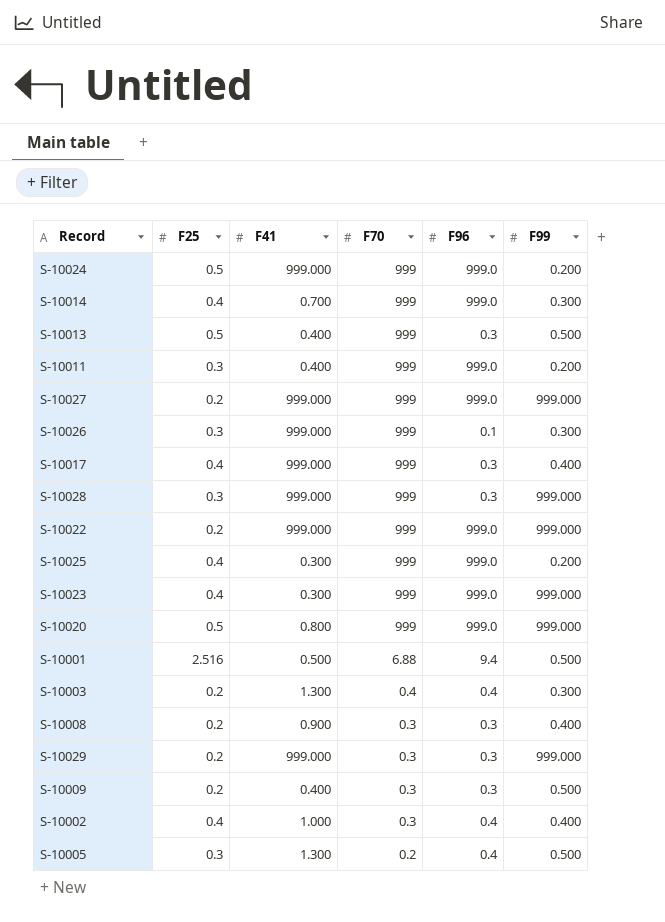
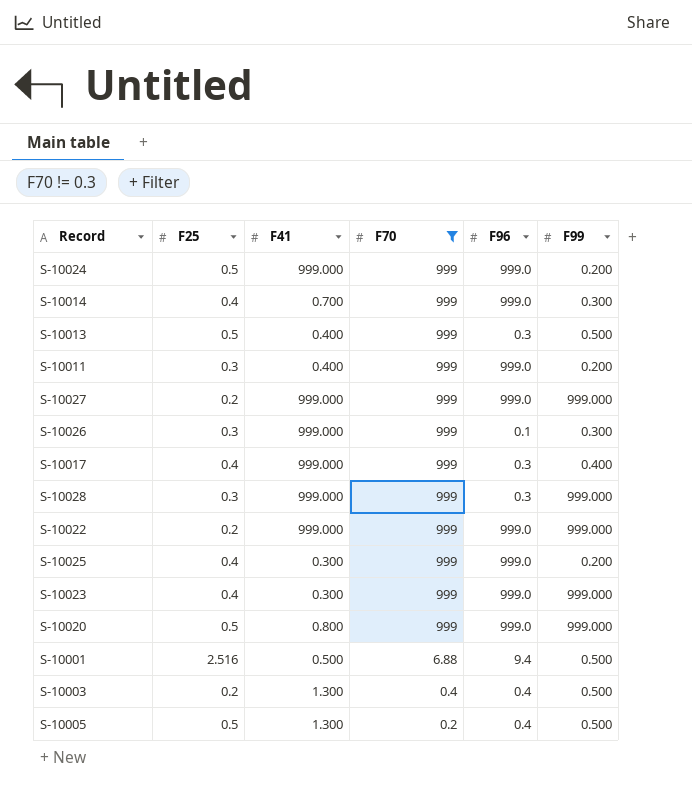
filter: none -> F70 != 0.3
S-10003 | F99: 0.300 -> 0.500
S-10005 | F25: 0.3 -> 0.5

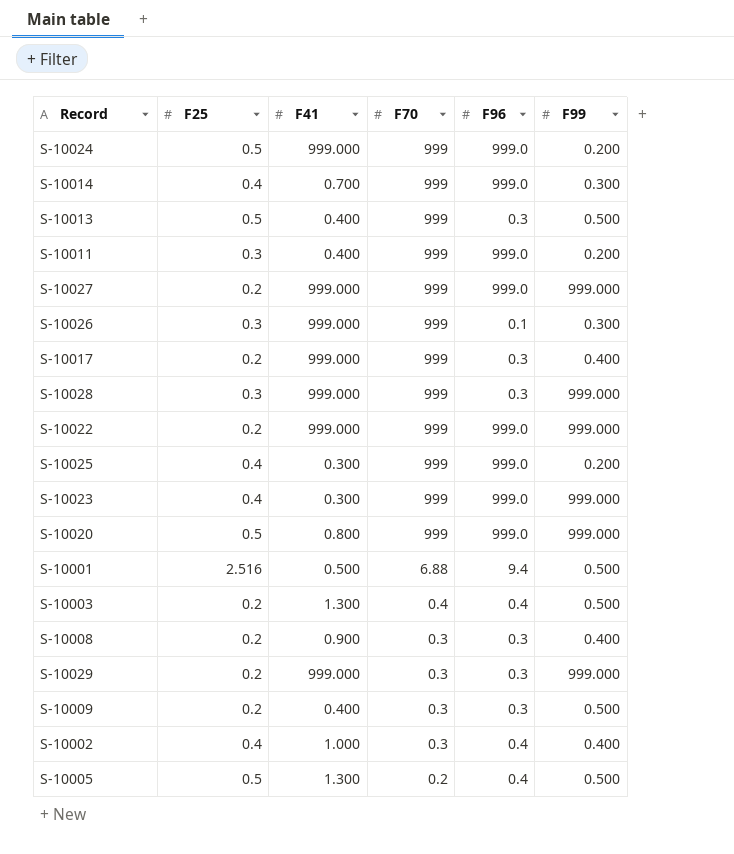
filter: F70 != 0.3 -> none
S-10017 | F25: 0.4 -> 0.2

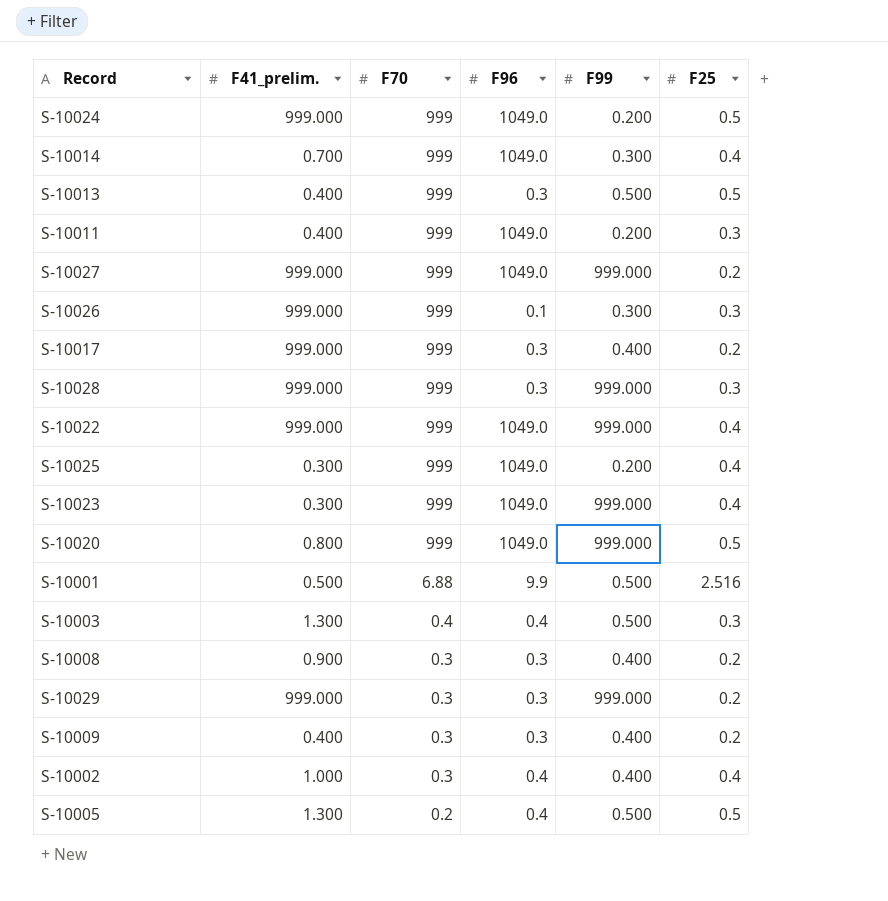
column name: F41 -> F41_prelim.
column F25 | position: 2 -> 6
S-10024 | F96: 999.0 -> 1049.0
S-10014 | F96: 999.0 -> 1049.0
S-10011 | F96: 999.0 -> 1049.0
S-10027 | F96: 999.0 -> 1049.0
S-10022 | F96: 999.0 -> 1049.0
S-10022 | F25: 0.2 -> 0.4
S-10025 | F96: 999.0 -> 1049.0
S-10023 | F96: 999.0 -> 1049.0
S-10020 | F96: 999.0 -> 1049.0
S-10001 | F96: 9.4 -> 9.9
S-10003 | F25: 0.2 -> 0.3
S-10009 | F99: 0.500 -> 0.400

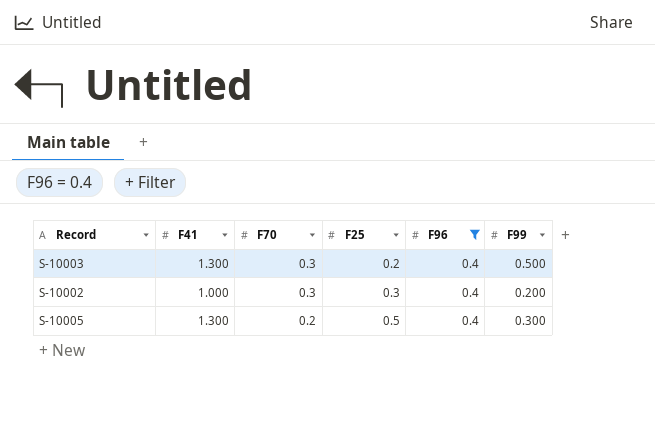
filter: none -> F96 = 0.4
column name: F41_prelim. -> F41
column F25 | position: 6 -> 4
S-10003 | F70: 0.4 -> 0.3
S-10003 | F25: 0.3 -> 0.2
S-10002 | F25: 0.4 -> 0.3
S-10002 | F99: 0.400 -> 0.200
S-10005 | F99: 0.500 -> 0.300

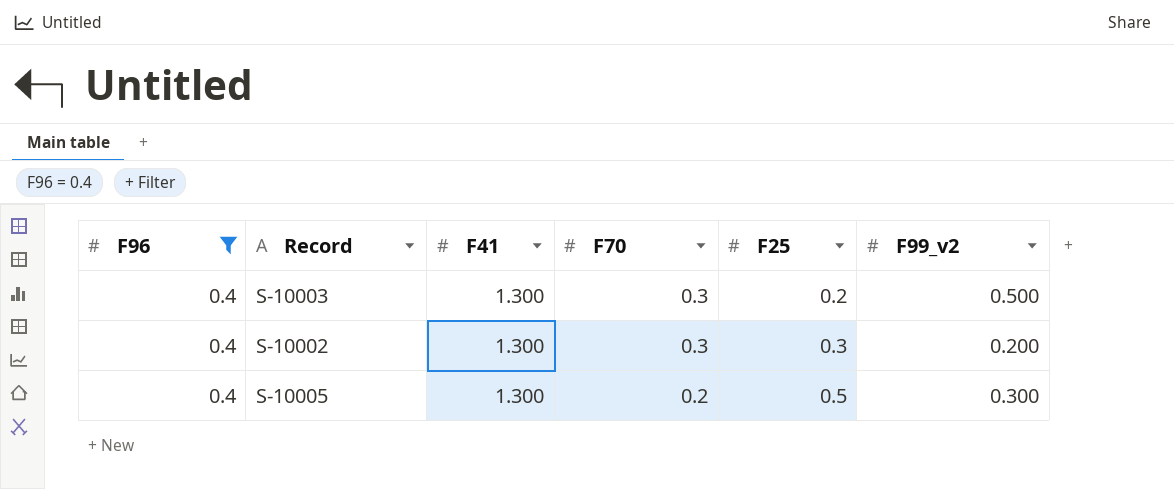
column F96 | position: 5 -> 1
column name: F99 -> F99_v2
S-10002 | F41: 1.000 -> 1.300

